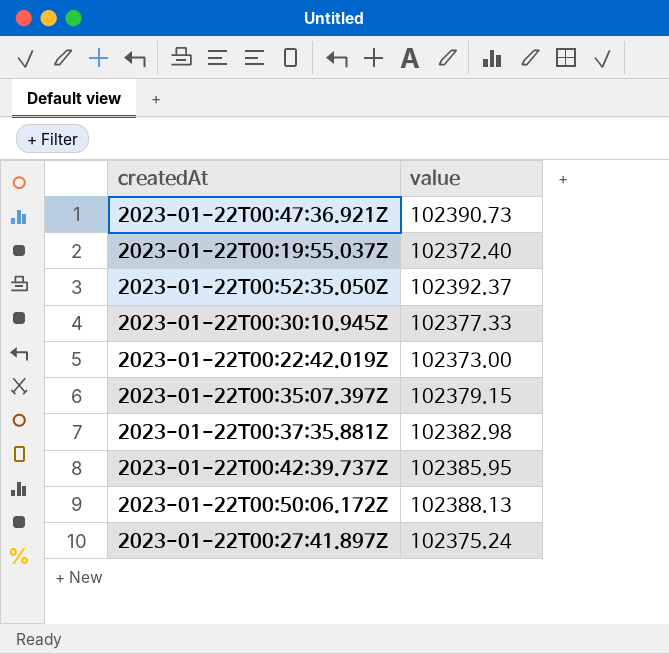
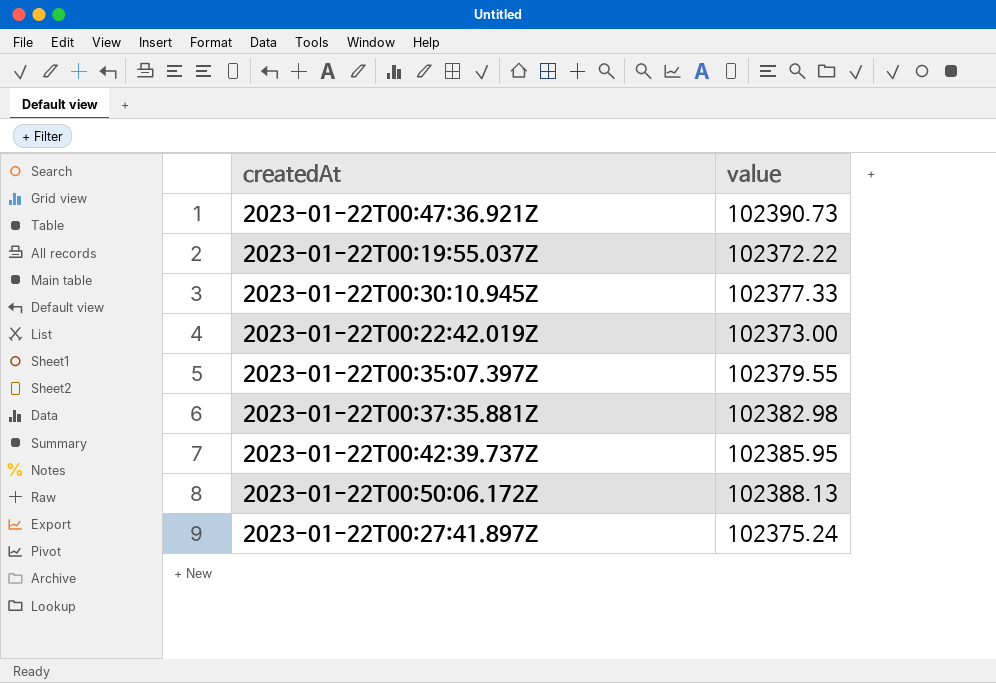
row 2023-01-22T00:52:35.050Z: 102392.37 -> none
2023-01-22T00:19:55.037Z | value: 102372.40 -> 102372.22
2023-01-22T00:35:07.397Z | value: 102379.15 -> 102379.55

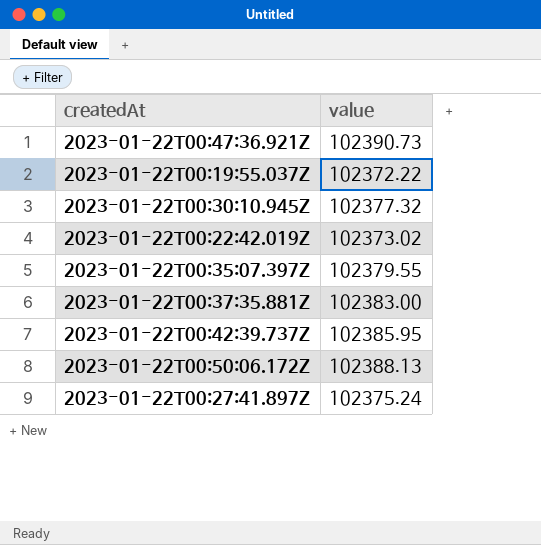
2023-01-22T00:30:10.945Z | value: 102377.33 -> 102377.32
2023-01-22T00:22:42.019Z | value: 102373.00 -> 102373.02
2023-01-22T00:37:35.881Z | value: 102382.98 -> 102383.00

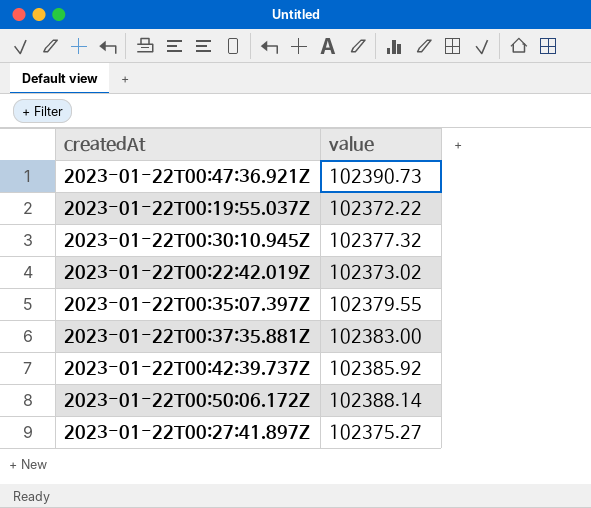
2023-01-22T00:42:39.737Z | value: 102385.95 -> 102385.92
2023-01-22T00:50:06.172Z | value: 102388.13 -> 102388.14
2023-01-22T00:27:41.897Z | value: 102375.24 -> 102375.27

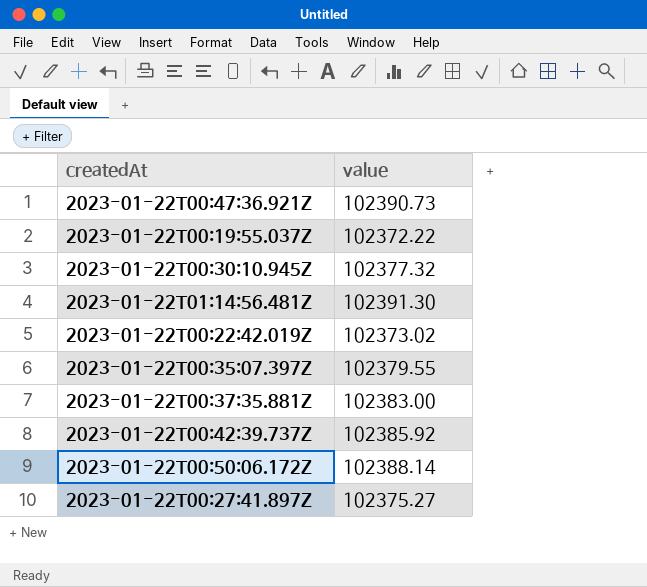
row 2023-01-22T01:14:56.481Z: none -> 102391.30

